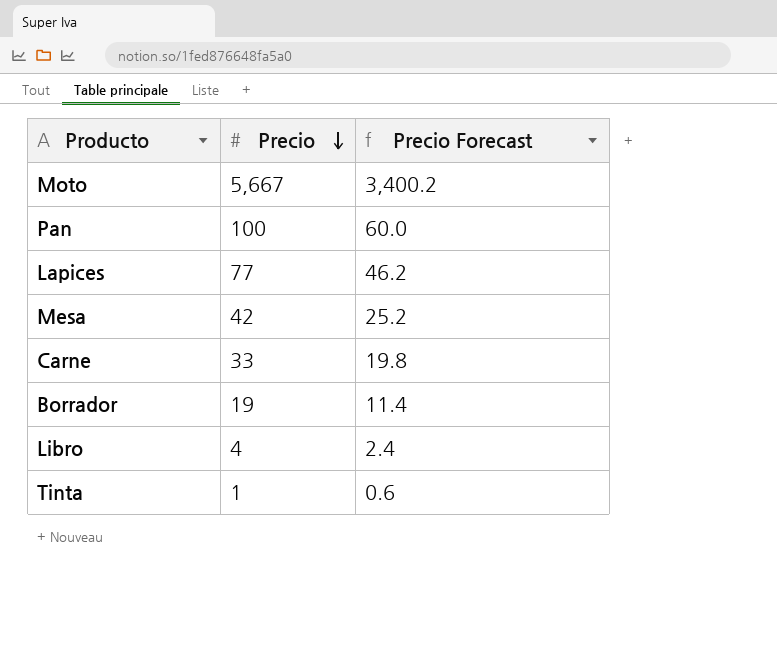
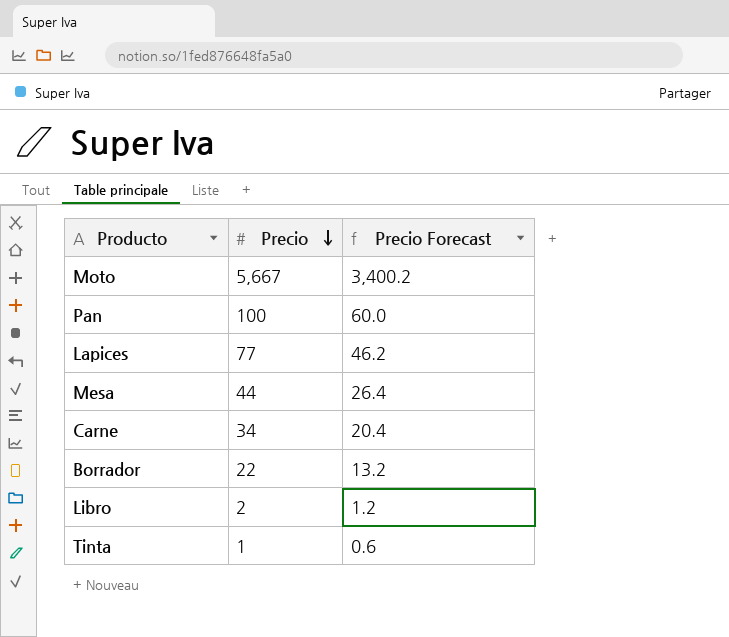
Mesa | Precio: 42 -> 44
Mesa | Precio Forecast: 25.2 -> 26.4
Carne | Precio: 33 -> 34
Carne | Precio Forecast: 19.8 -> 20.4
Borrador | Precio: 19 -> 22
Borrador | Precio Forecast: 11.4 -> 13.2
Libro | Precio: 4 -> 2
Libro | Precio Forecast: 2.4 -> 1.2

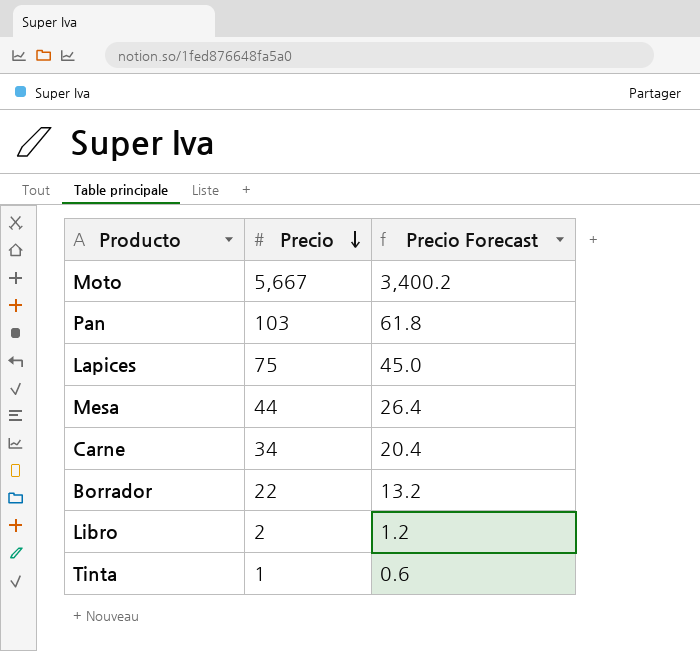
Pan | Precio: 100 -> 103
Pan | Precio Forecast: 60.0 -> 61.8
Lapices | Precio: 77 -> 75
Lapices | Precio Forecast: 46.2 -> 45.0

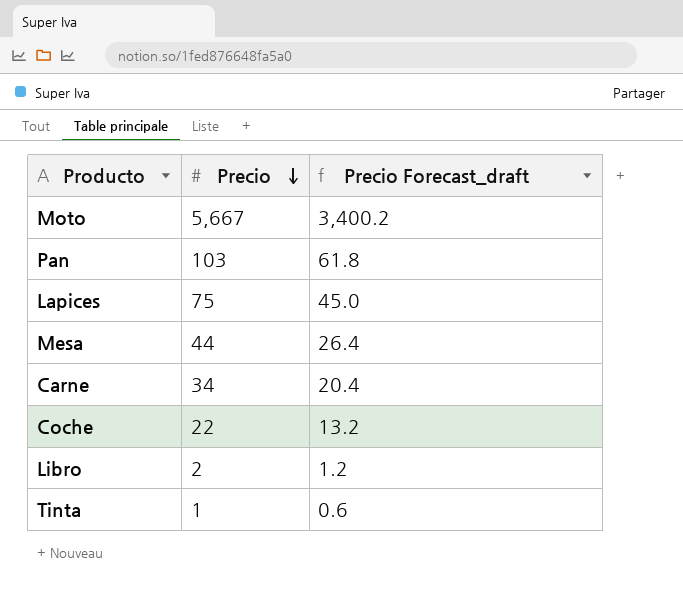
column name: Precio Forecast -> Precio Forecast_draft
row Borrador: 22 | 13.2 -> none
row Coche: none -> 22 | 13.2

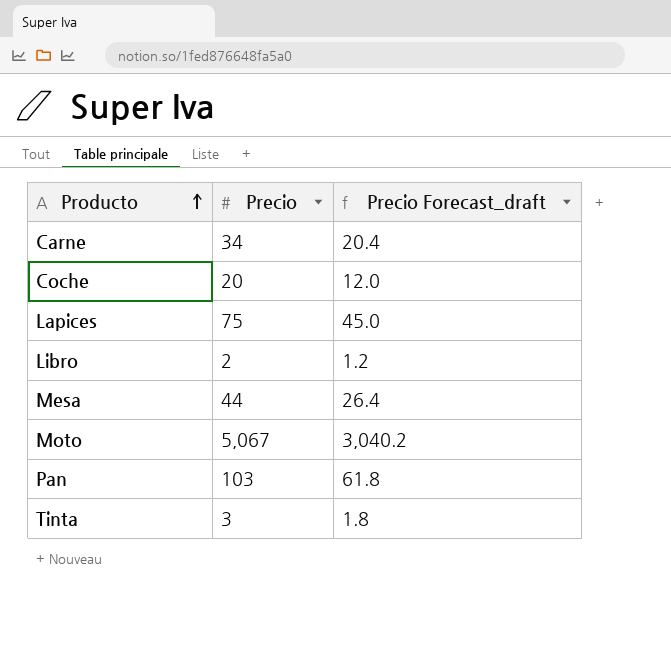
row order: Precio descending -> Producto ascending
Coche | Precio: 22 -> 20
Coche | Precio Forecast_draft: 13.2 -> 12.0
Moto | Precio: 5,667 -> 5,067
Moto | Precio Forecast_draft: 3,400.2 -> 3,040.2
Tinta | Precio: 1 -> 3
Tinta | Precio Forecast_draft: 0.6 -> 1.8

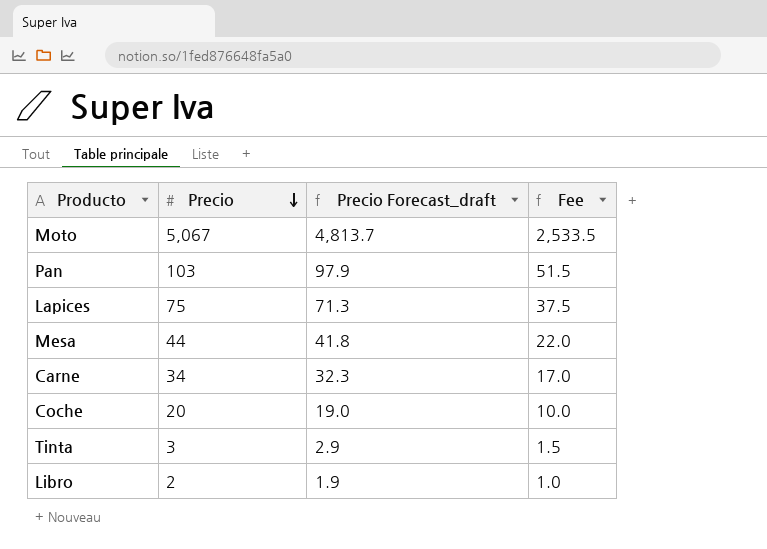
row order: Producto ascending -> Precio descending
column Precio Forecast_draft | formula: [Precio] * 0.6 -> [Precio] * 0.95
column Fee | formula: none -> [Precio] * 0.5

